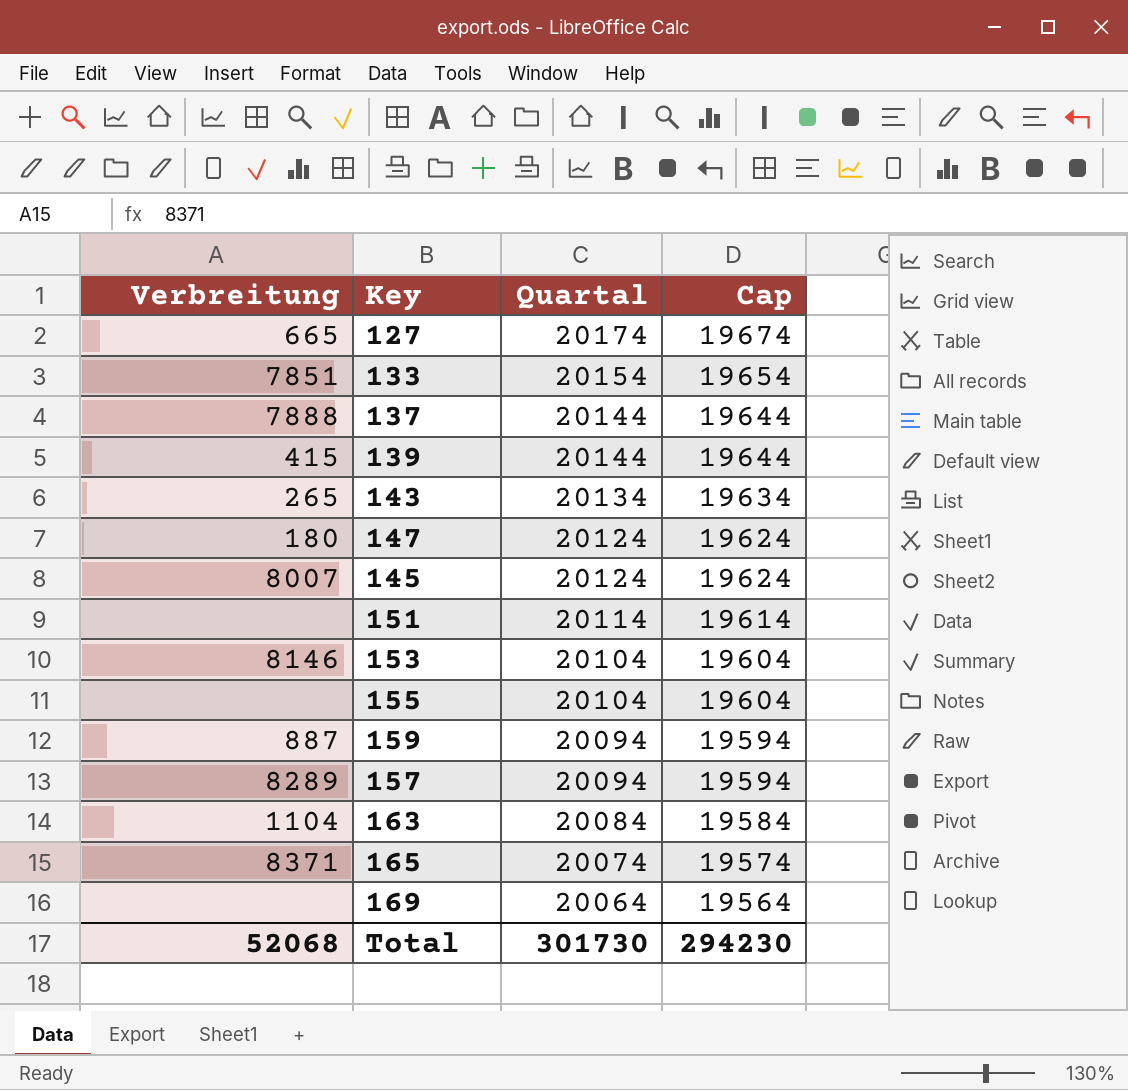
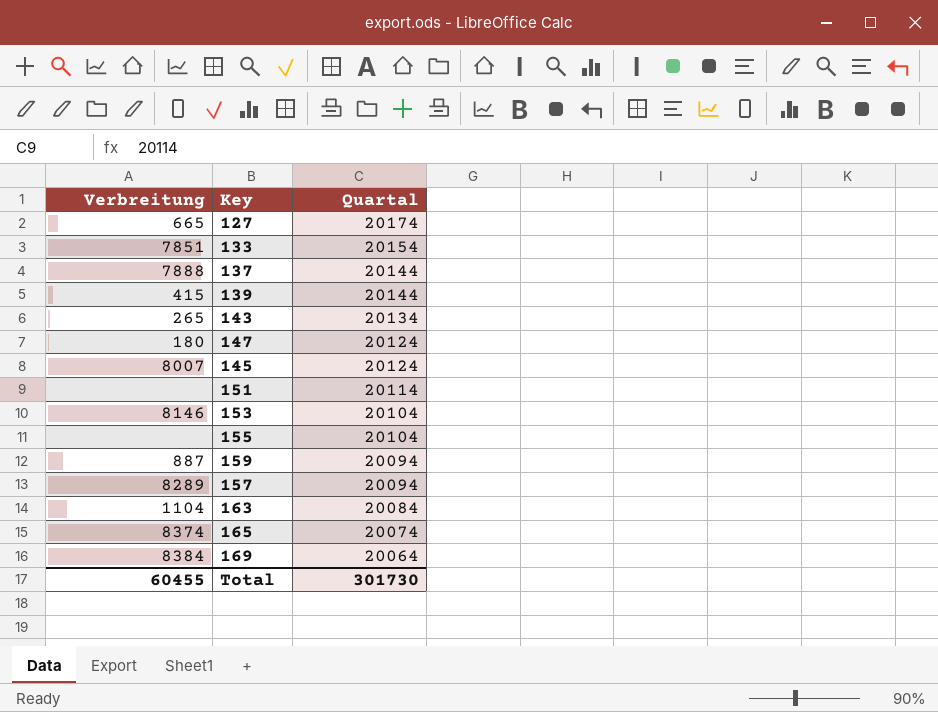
column Cap | formula: [Quartal] - 500 -> none
165 | Verbreitung: 8371 -> 8374
169 | Verbreitung: none -> 8384
Total | Verbreitung: 52068 -> 60455

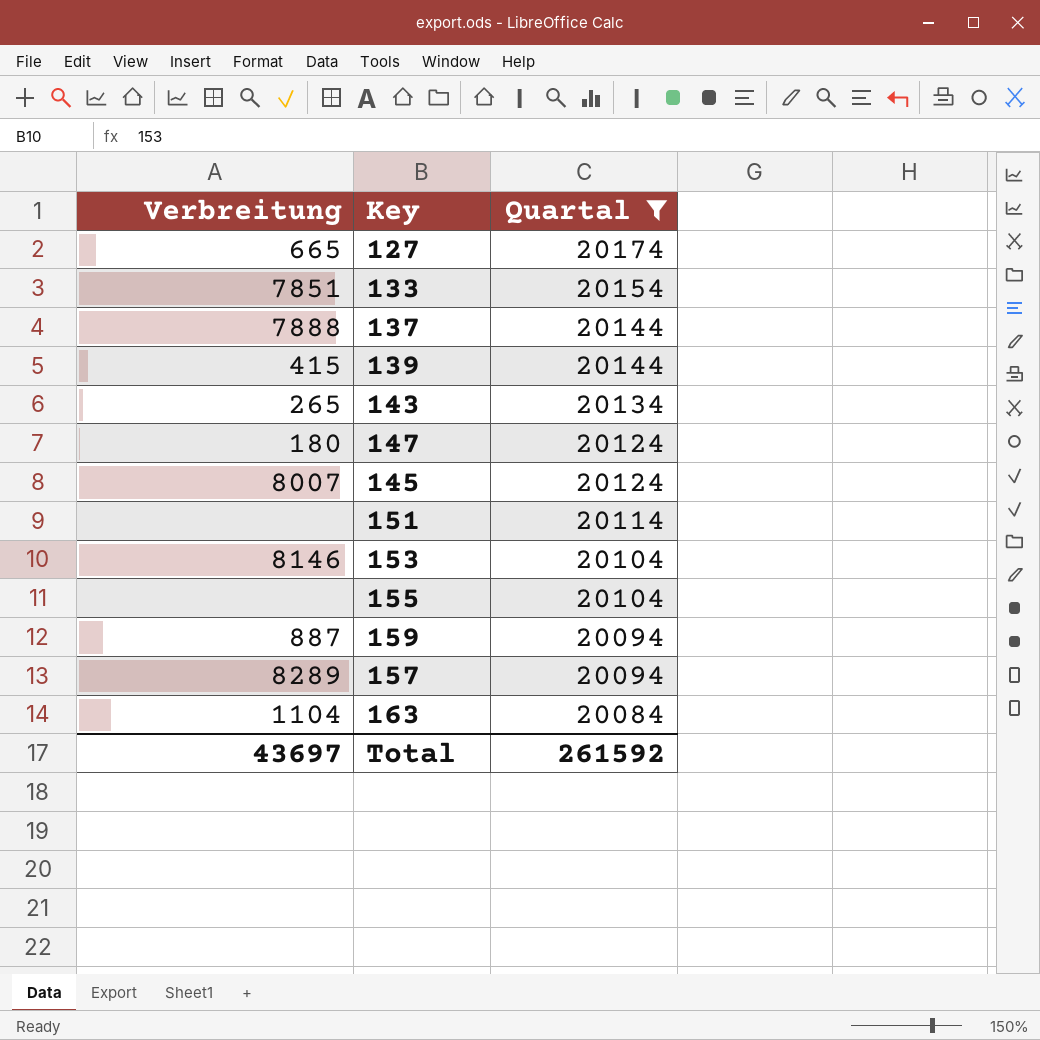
filter: none -> Quartal >= 20084
Total | Verbreitung: 60455 -> 43697
Total | Quartal: 301730 -> 261592

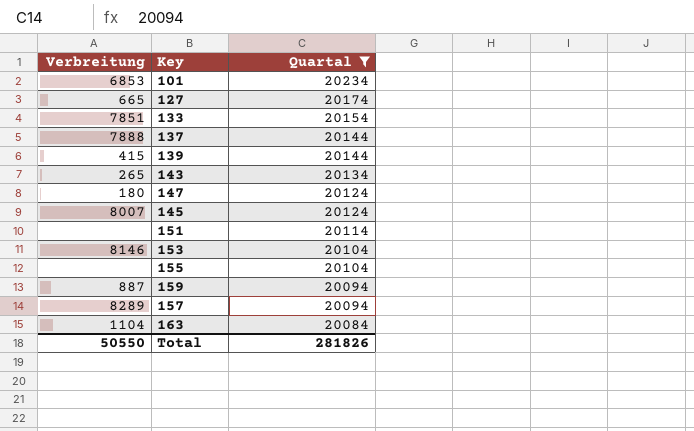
row 101: none -> 6853 | 20234
Total | Verbreitung: 43697 -> 50550
Total | Quartal: 261592 -> 281826

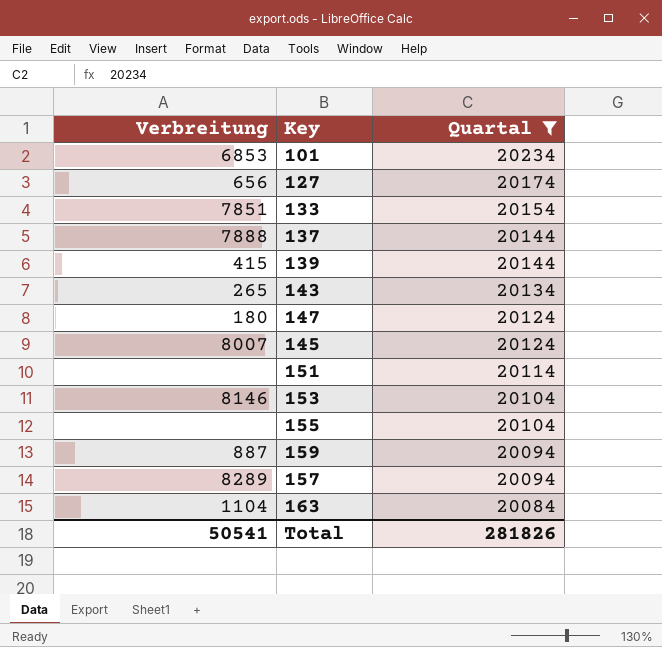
127 | Verbreitung: 665 -> 656
Total | Verbreitung: 50550 -> 50541

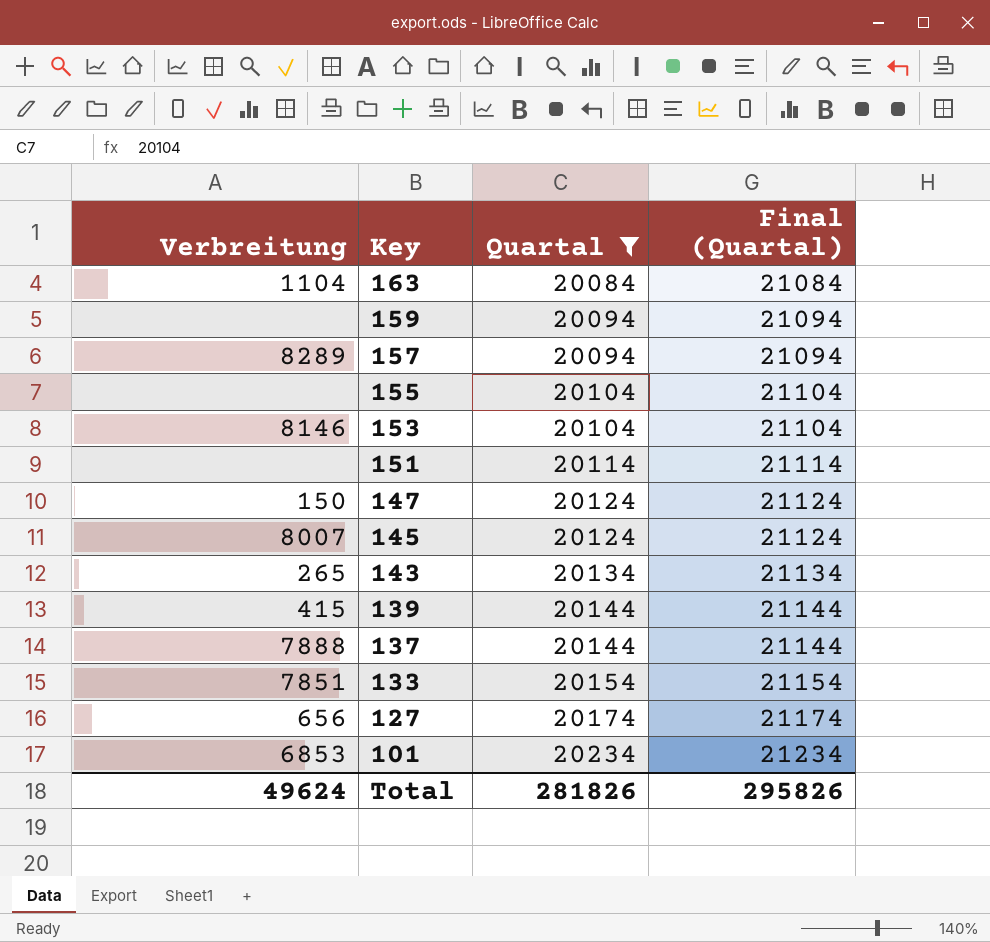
row order: Quartal descending -> Key descending
column Final (Quartal) | formula: none -> [Quartal] + 1000
159 | Verbreitung: 887 -> none
147 | Verbreitung: 180 -> 150
Total | Verbreitung: 50541 -> 49624

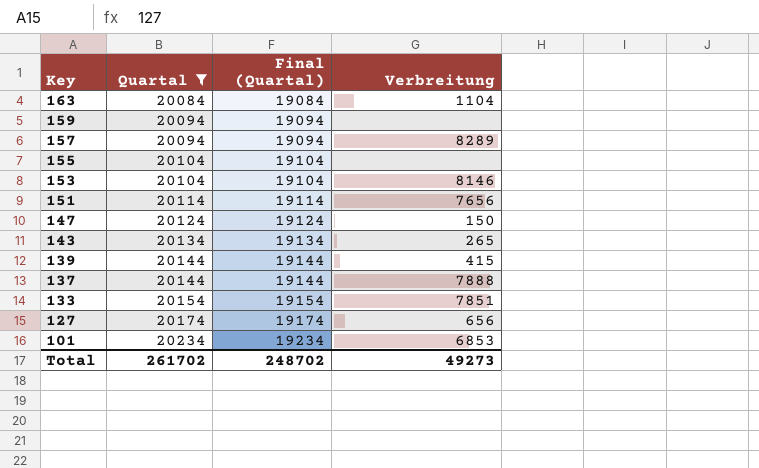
column Final (Quartal) | formula: [Quartal] + 1000 -> [Quartal] - 1000
column Verbreitung | position: 1 -> 4
row 145: 8007 | 20124 | 21124 -> none
151 | Verbreitung: none -> 7656
Total | Quartal: 281826 -> 261702
Total | Final (Quartal): 295826 -> 248702
Total | Verbreitung: 49624 -> 49273

